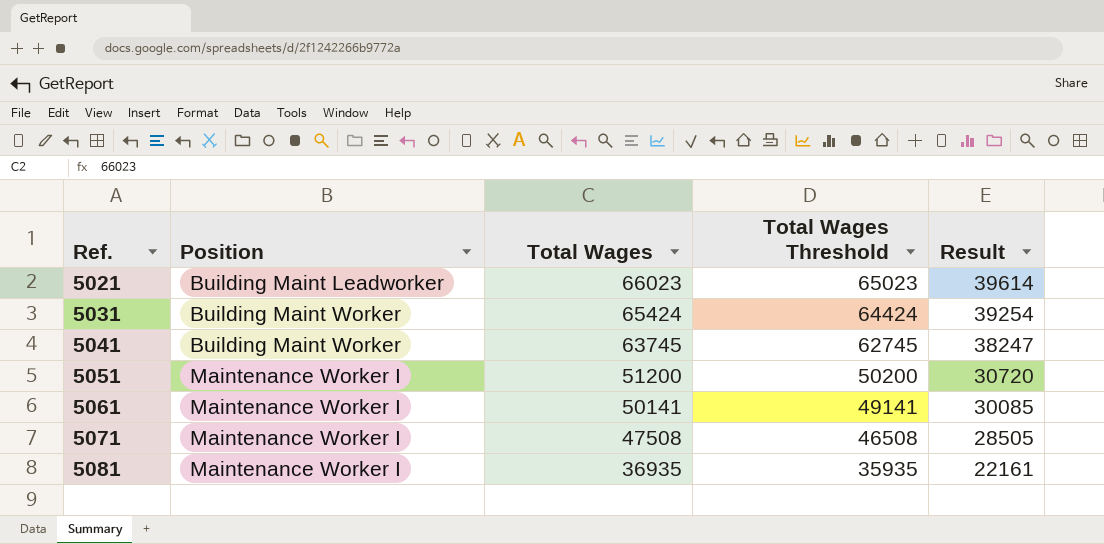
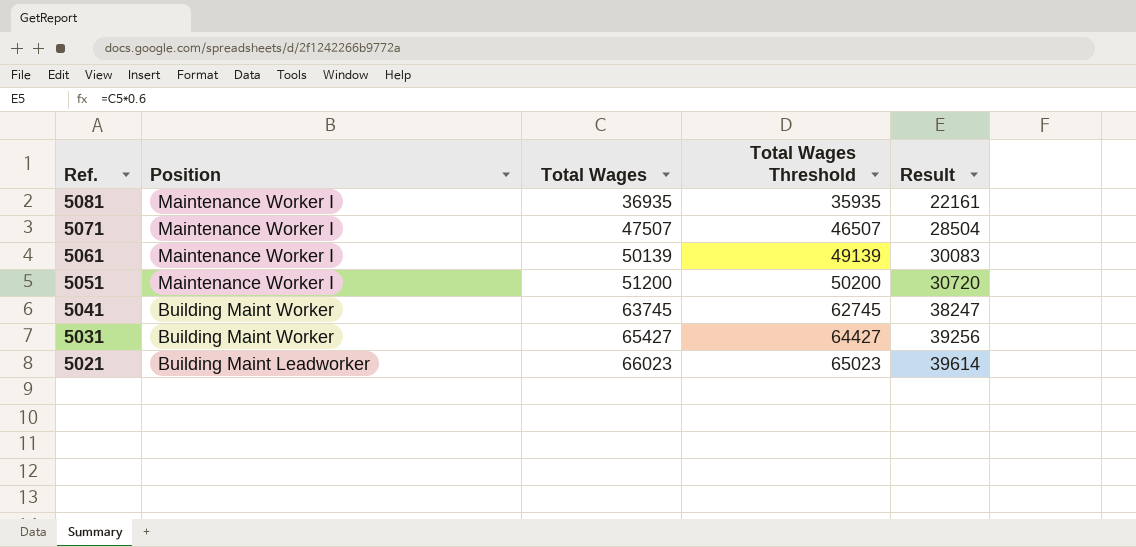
row order: Ref. ascending -> Ref. descending
5071 | Total Wages: 47508 -> 47507
5071 | Total Wages Threshold: 46508 -> 46507
5071 | Result: 28505 -> 28504
5061 | Total Wages: 50141 -> 50139
5061 | Total Wages Threshold: 49141 -> 49139
5061 | Result: 30085 -> 30083
5031 | Total Wages: 65424 -> 65427
5031 | Total Wages Threshold: 64424 -> 64427
5031 | Result: 39254 -> 39256

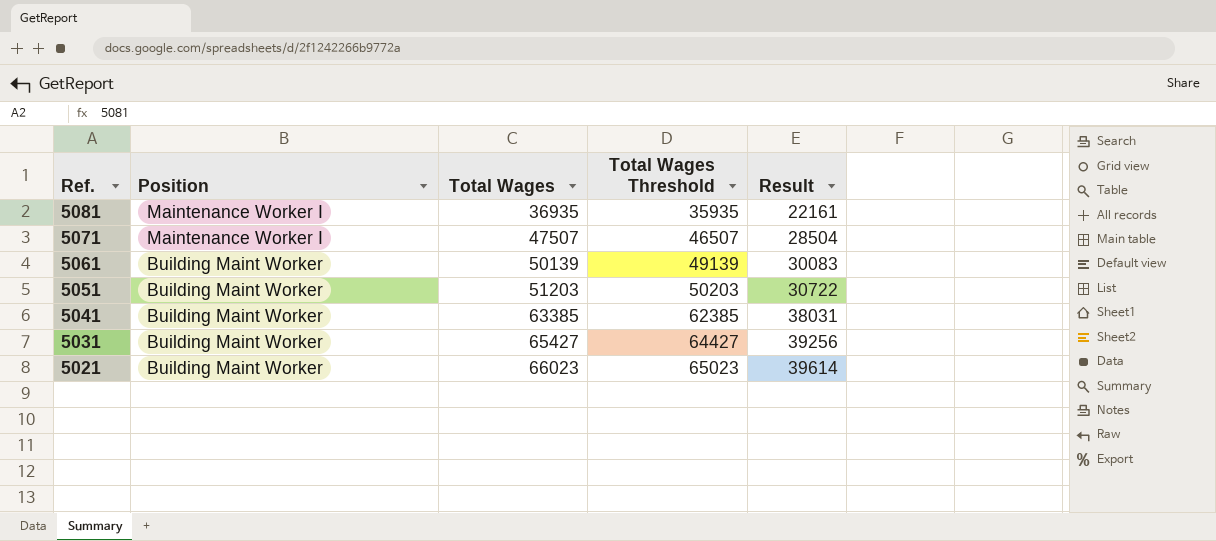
5061 | Position: Maintenance Worker I -> Building Maint Worker
5051 | Position: Maintenance Worker I -> Building Maint Worker
5051 | Total Wages: 51200 -> 51203
5051 | Total Wages Threshold: 50200 -> 50203
5051 | Result: 30720 -> 30722
5041 | Total Wages: 63745 -> 63385
5041 | Total Wages Threshold: 62745 -> 62385
5041 | Result: 38247 -> 38031
5021 | Position: Building Maint Leadworker -> Building Maint Worker

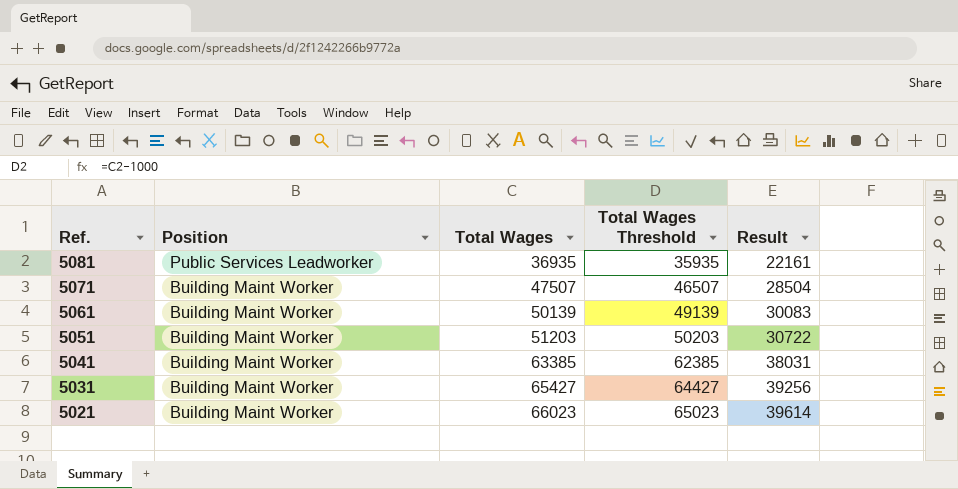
5081 | Position: Maintenance Worker I -> Public Services Leadworker
5071 | Position: Maintenance Worker I -> Building Maint Worker

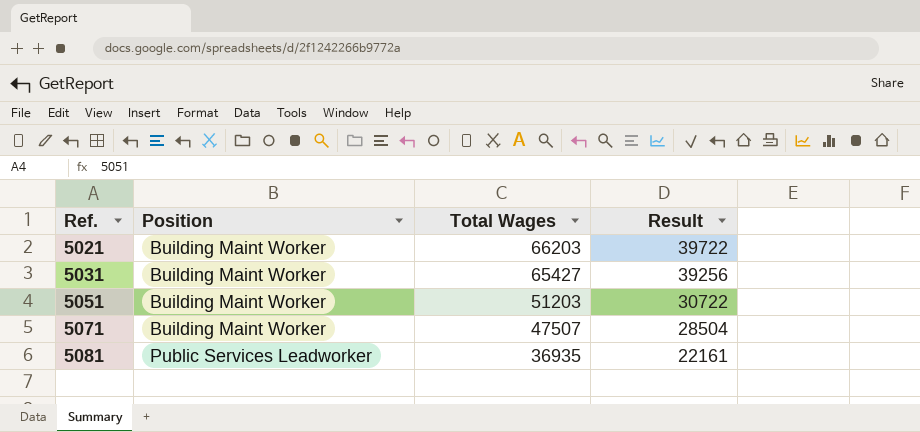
row order: Ref. descending -> Ref. ascending
column Total Wages Threshold | formula: [Total Wages] - 1000 -> none
row 5061: Building Maint Worker | 50139 | 49139 | 30083 -> none
row 5041: Building Maint Worker | 63385 | 62385 | 38031 -> none
5021 | Total Wages: 66023 -> 66203
5021 | Result: 39614 -> 39722

